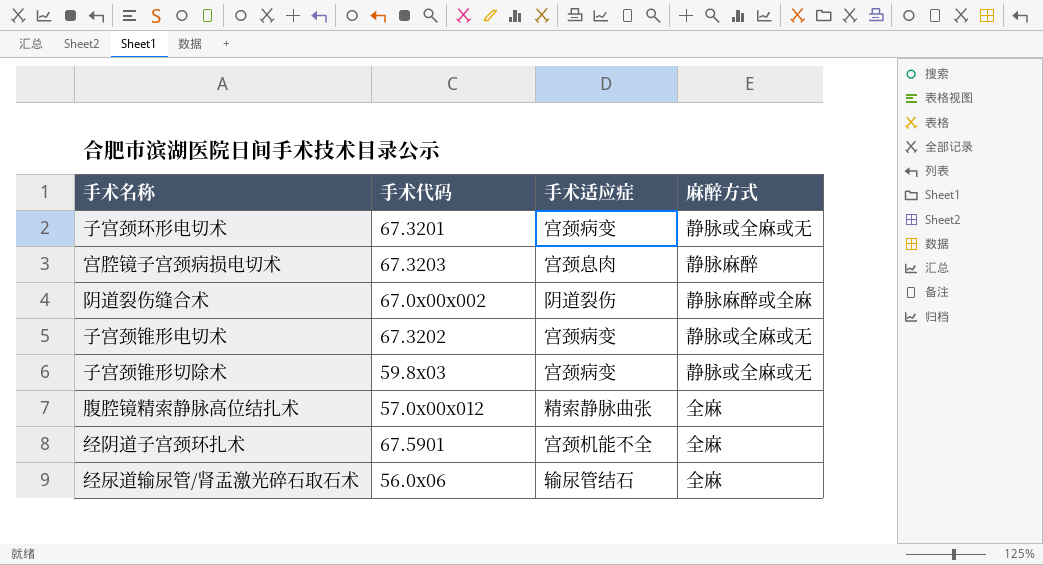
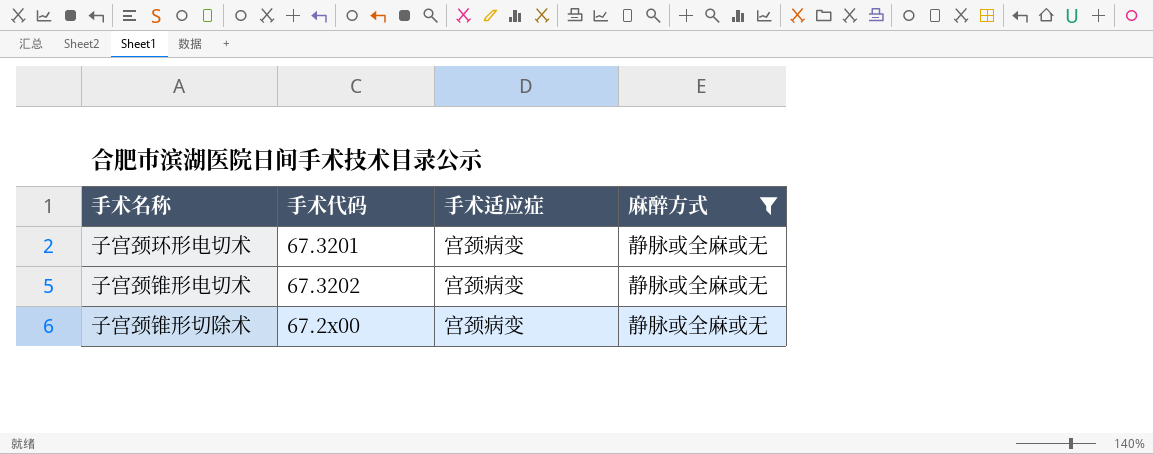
filter: none -> 麻醉方式 = 静脉或全麻或无
子宫颈锥形切除术 | 手术代码: 59.8x03 -> 67.2x00

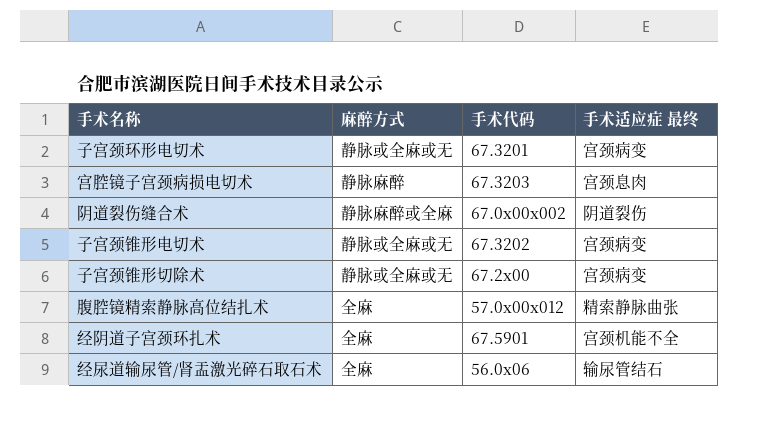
filter: 麻醉方式 = 静脉或全麻或无 -> none
column 麻醉方式 | position: 4 -> 2
column name: 手术适应症 -> 手术适应症 最终

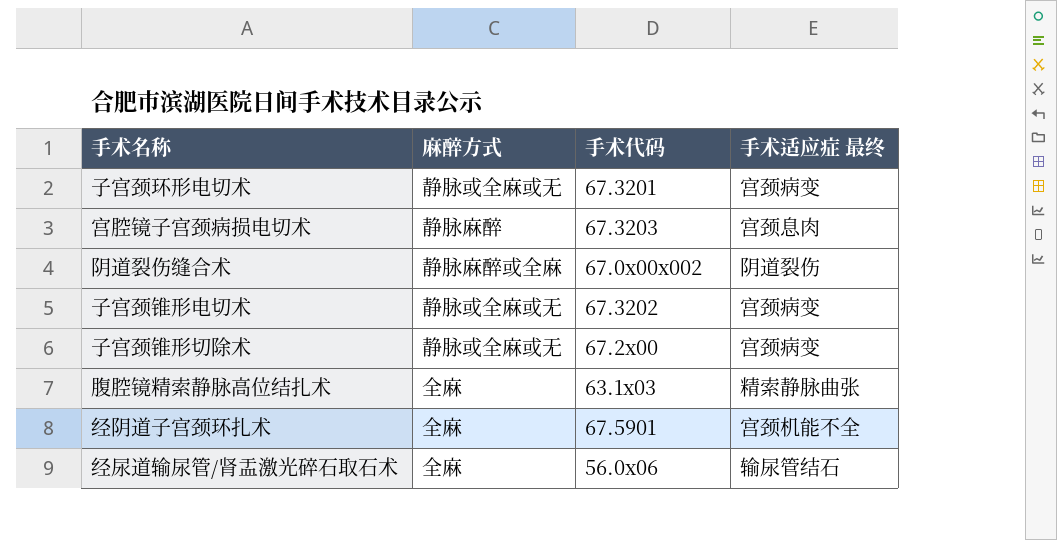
腹腔镜精索静脉高位结扎术 | 手术代码: 57.0x00x012 -> 63.1x03

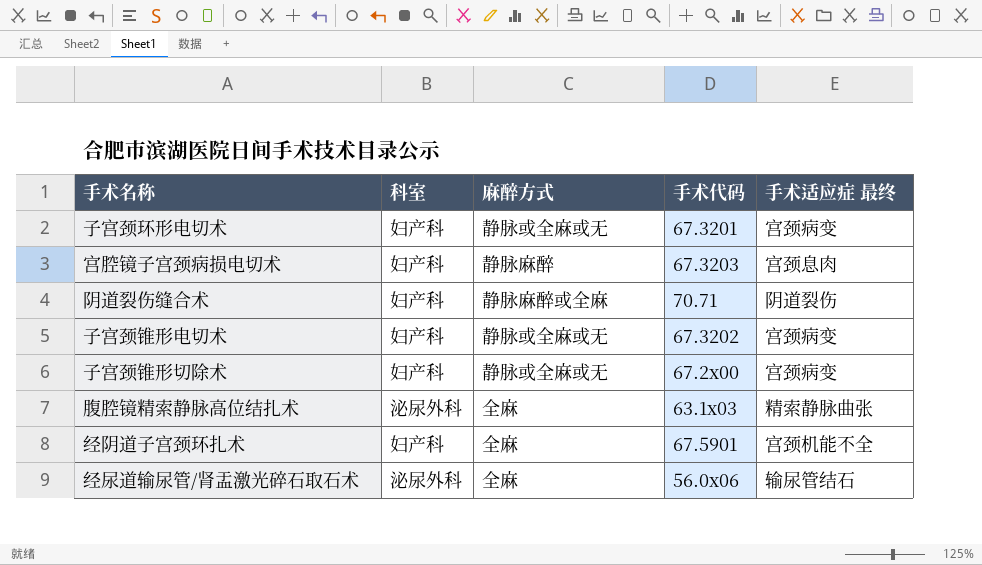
column 科室 | position: none -> 2
阴道裂伤缝合术 | 手术代码: 67.0x00x002 -> 70.71

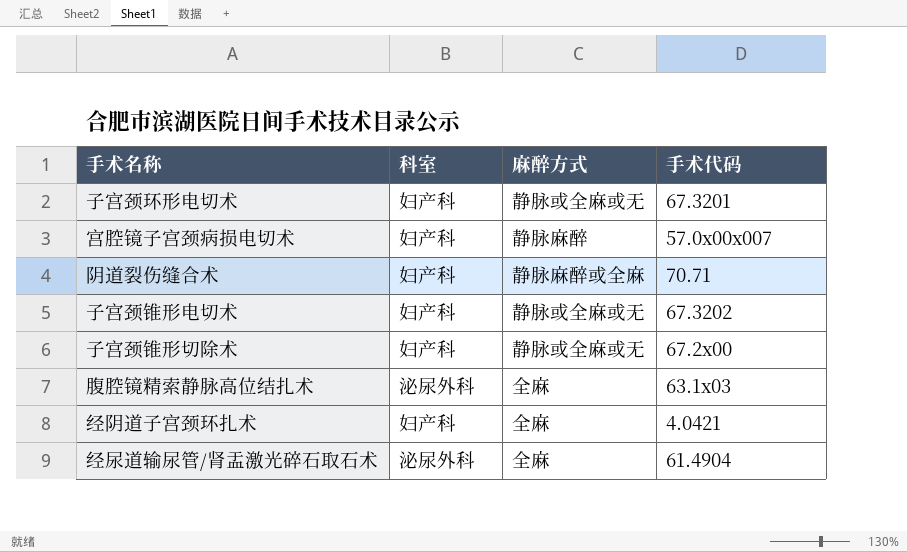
column 手术适应症 最终 | position: 5 -> none
宫腔镜子宫颈病损电切术 | 手术代码: 67.3203 -> 57.0x00x007
经阴道子宫颈环扎术 | 手术代码: 67.5901 -> 4.0421
经尿道输尿管/肾盂激光碎石取石术 | 手术代码: 56.0x06 -> 61.4904

